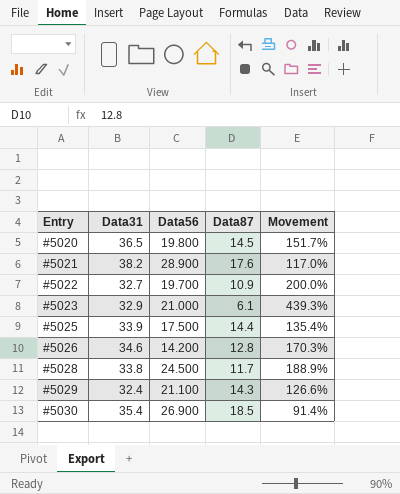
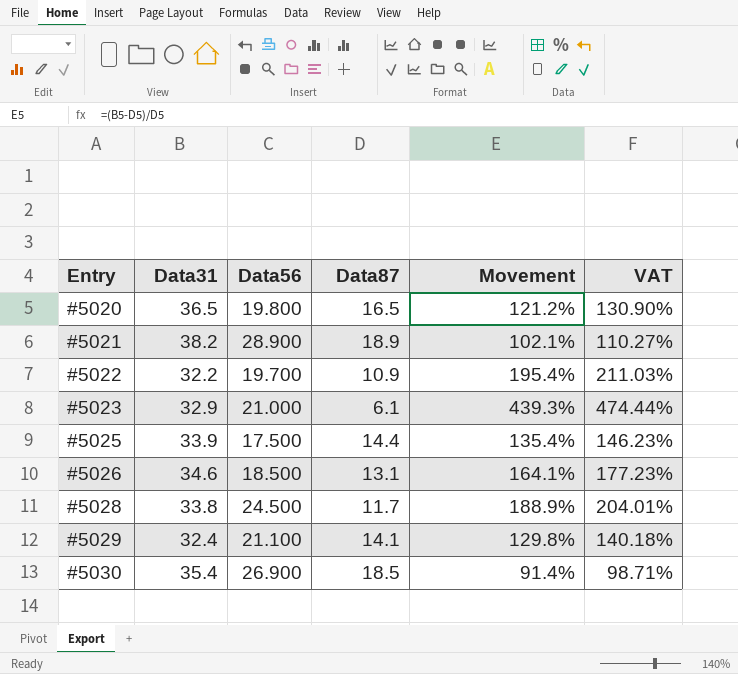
column VAT | formula: none -> [Movement] * 1.08
#5020 | Data87: 14.5 -> 16.5
#5020 | Movement: 151.7% -> 121.2%
#5021 | Data87: 17.6 -> 18.9
#5021 | Movement: 117.0% -> 102.1%
#5022 | Data31: 32.7 -> 32.2
#5022 | Movement: 200.0% -> 195.4%
#5026 | Data56: 14.200 -> 18.500
#5026 | Data87: 12.8 -> 13.1
#5026 | Movement: 170.3% -> 164.1%
#5029 | Data87: 14.3 -> 14.1
#5029 | Movement: 126.6% -> 129.8%

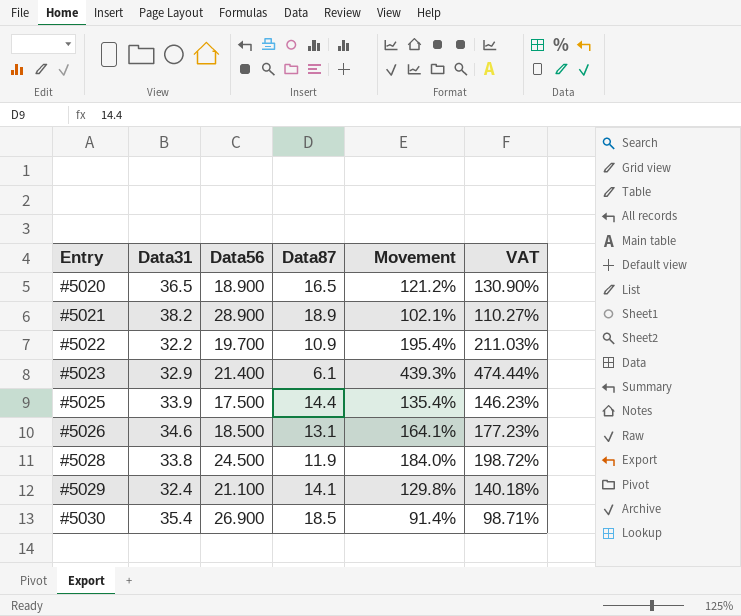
#5020 | Data56: 19.800 -> 18.900
#5023 | Data56: 21.000 -> 21.400
#5028 | Data87: 11.7 -> 11.9
#5028 | Movement: 188.9% -> 184.0%
#5028 | VAT: 204.01% -> 198.72%

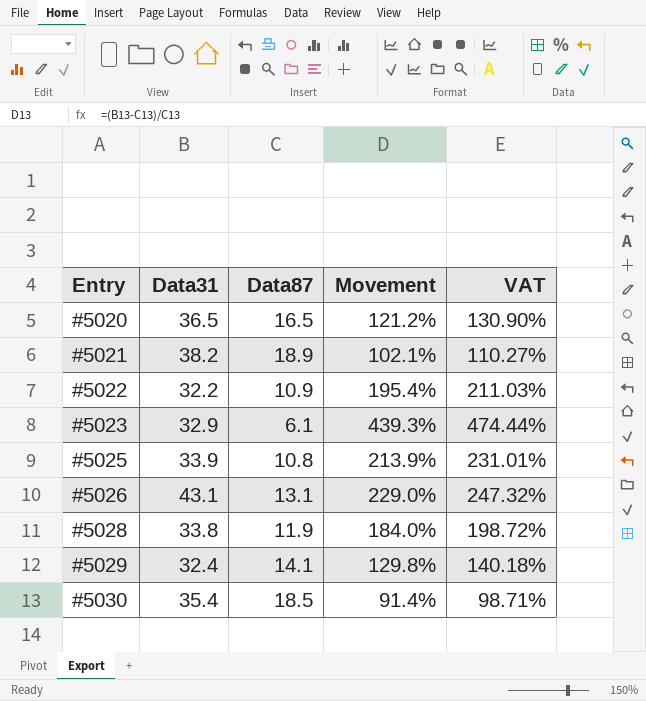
column Data56 | position: 3 -> none
#5025 | Data87: 14.4 -> 10.8
#5025 | Movement: 135.4% -> 213.9%
#5025 | VAT: 146.23% -> 231.01%
#5026 | Data31: 34.6 -> 43.1
#5026 | Movement: 164.1% -> 229.0%
#5026 | VAT: 177.23% -> 247.32%

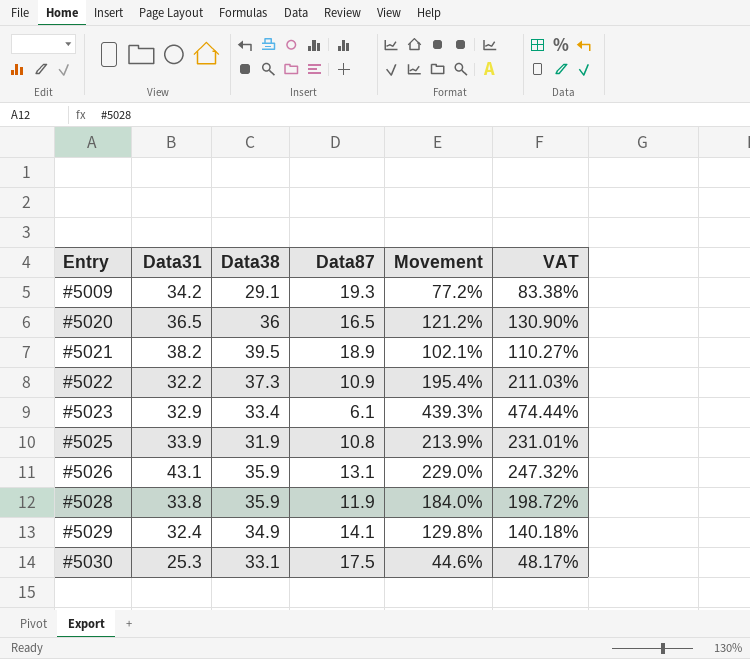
column Data38 | position: none -> 3
row #5009: none -> 34.2 | 29.1 | 19.3 | 77.2% | 83.38%
#5030 | Data31: 35.4 -> 25.3
#5030 | Data87: 18.5 -> 17.5
#5030 | Movement: 91.4% -> 44.6%
#5030 | VAT: 98.71% -> 48.17%

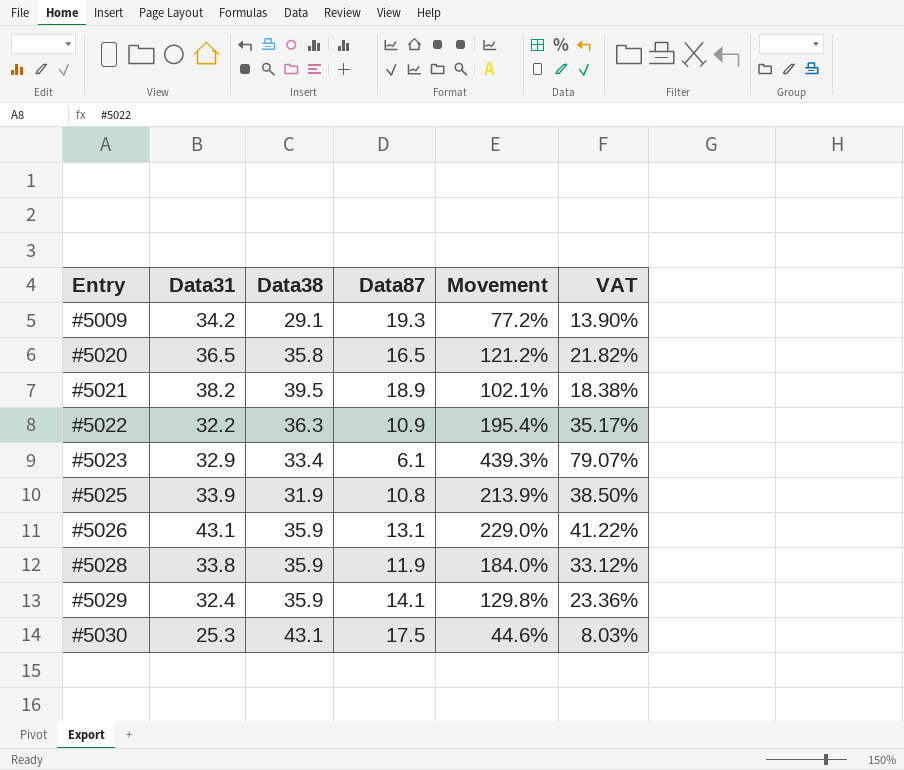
column VAT | formula: [Movement] * 1.08 -> [Movement] * 0.18
#5020 | Data38: 36 -> 35.8
#5022 | Data38: 37.3 -> 36.3
#5029 | Data38: 34.9 -> 35.9
#5030 | Data38: 33.1 -> 43.1

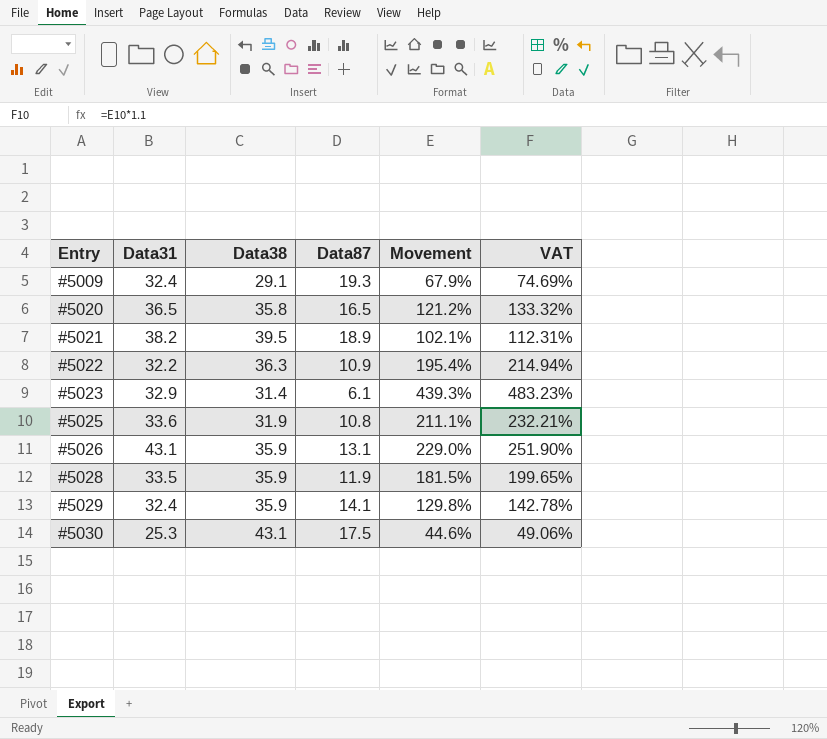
column VAT | formula: [Movement] * 0.18 -> [Movement] * 1.1
#5009 | Data31: 34.2 -> 32.4
#5009 | Movement: 77.2% -> 67.9%
#5023 | Data38: 33.4 -> 31.4
#5025 | Data31: 33.9 -> 33.6
#5025 | Movement: 213.9% -> 211.1%
#5028 | Data31: 33.8 -> 33.5
#5028 | Movement: 184.0% -> 181.5%

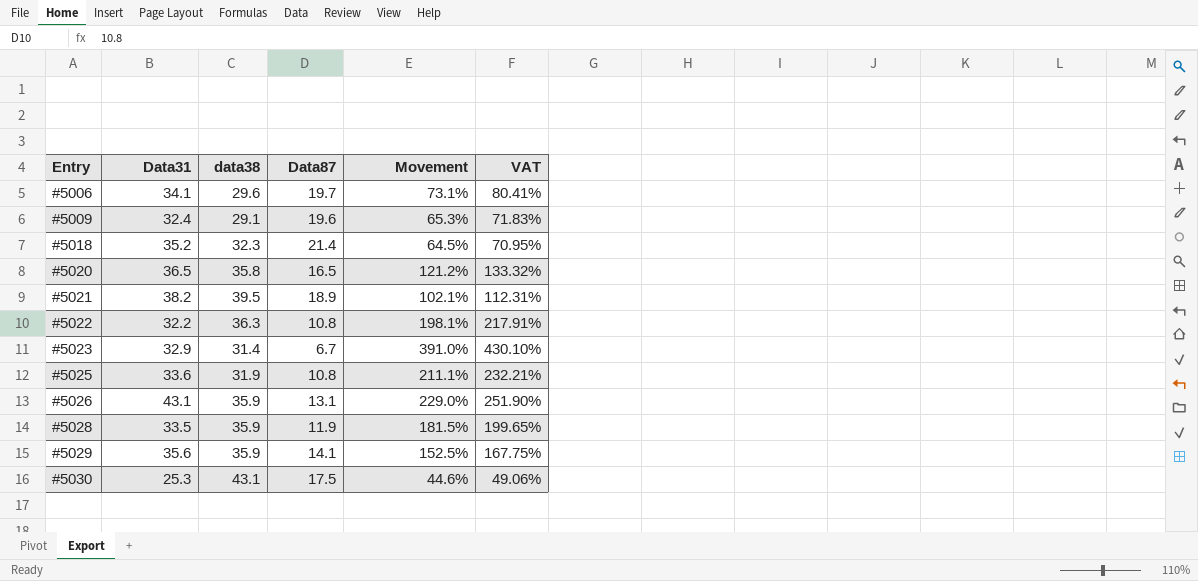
column name: Data38 -> data38
row #5006: none -> 34.1 | 29.6 | 19.7 | 73.1% | 80.41%
#5009 | Data87: 19.3 -> 19.6
#5009 | Movement: 67.9% -> 65.3%
#5009 | VAT: 74.69% -> 71.83%
row #5018: none -> 35.2 | 32.3 | 21.4 | 64.5% | 70.95%
#5022 | Data87: 10.9 -> 10.8
#5022 | Movement: 195.4% -> 198.1%
#5022 | VAT: 214.94% -> 217.91%
#5023 | Data87: 6.1 -> 6.7
#5023 | Movement: 439.3% -> 391.0%
#5023 | VAT: 483.23% -> 430.10%
#5029 | Data31: 32.4 -> 35.6
#5029 | Movement: 129.8% -> 152.5%
#5029 | VAT: 142.78% -> 167.75%

